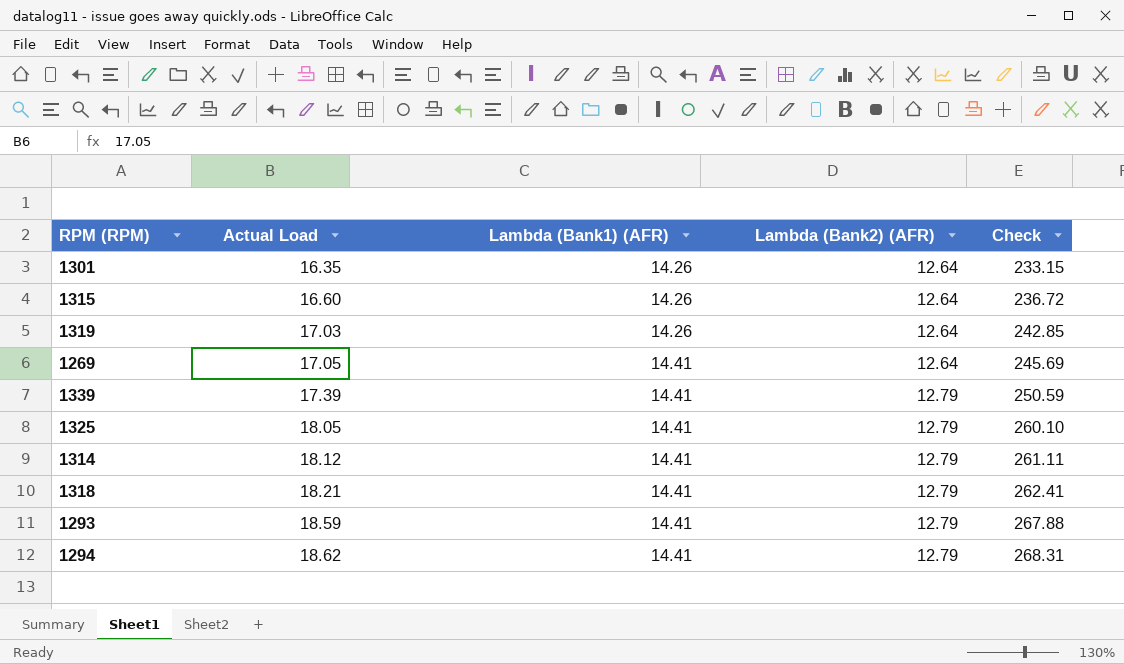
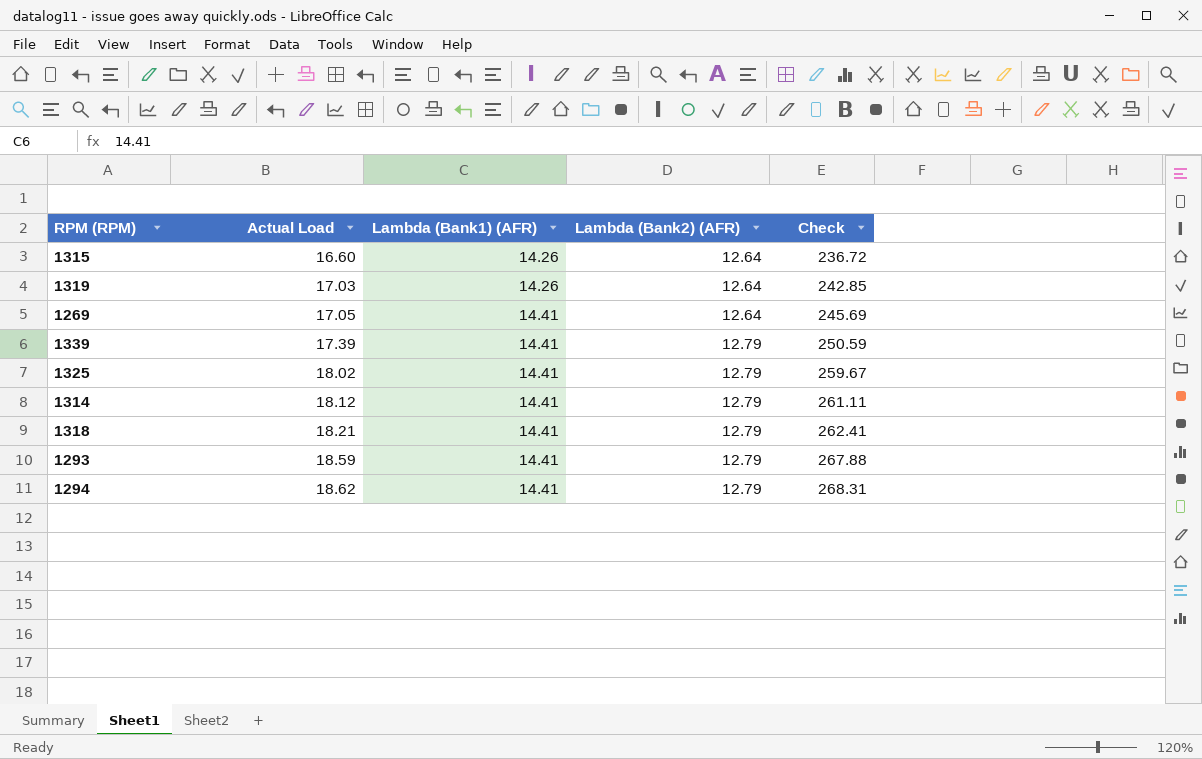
row 1301: 16.35 | 14.26 | 12.64 | 233.15 -> none
1325 | Actual Load: 18.05 -> 18.02
1325 | Check: 260.10 -> 259.67

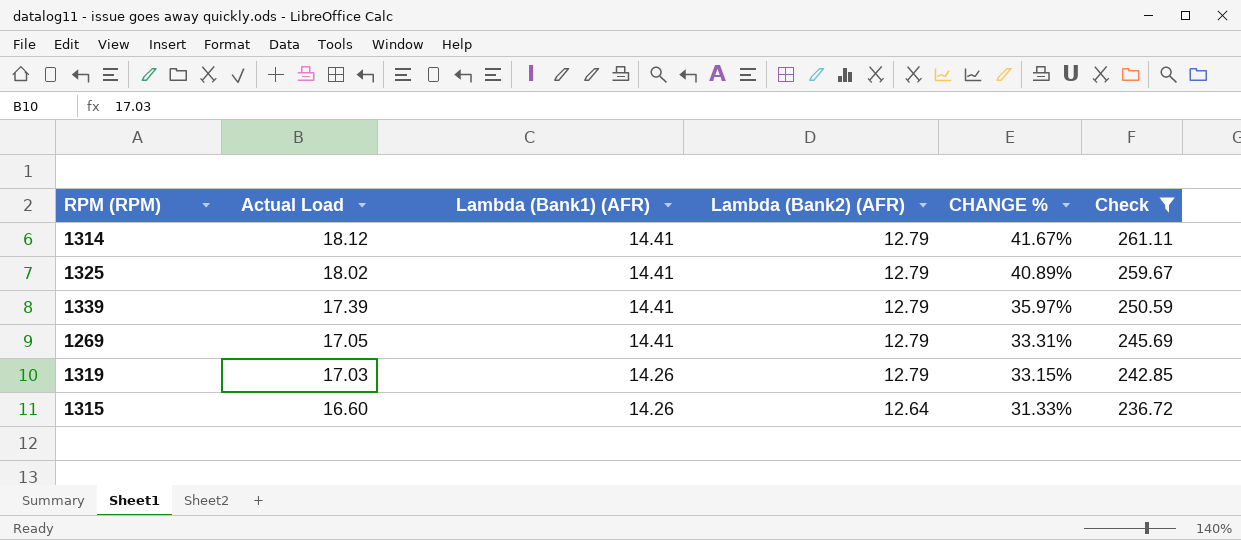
filter: none -> Check <= 261.11
row order: Actual Load ascending -> Actual Load descending
column CHANGE % | formula: none -> ([Actual Load] - [Lambda (Bank2) (AFR)]) / [Lambda (Bank2) (AFR)]
1269 | Lambda (Bank2) (AFR): 12.64 -> 12.79
1319 | Lambda (Bank2) (AFR): 12.64 -> 12.79

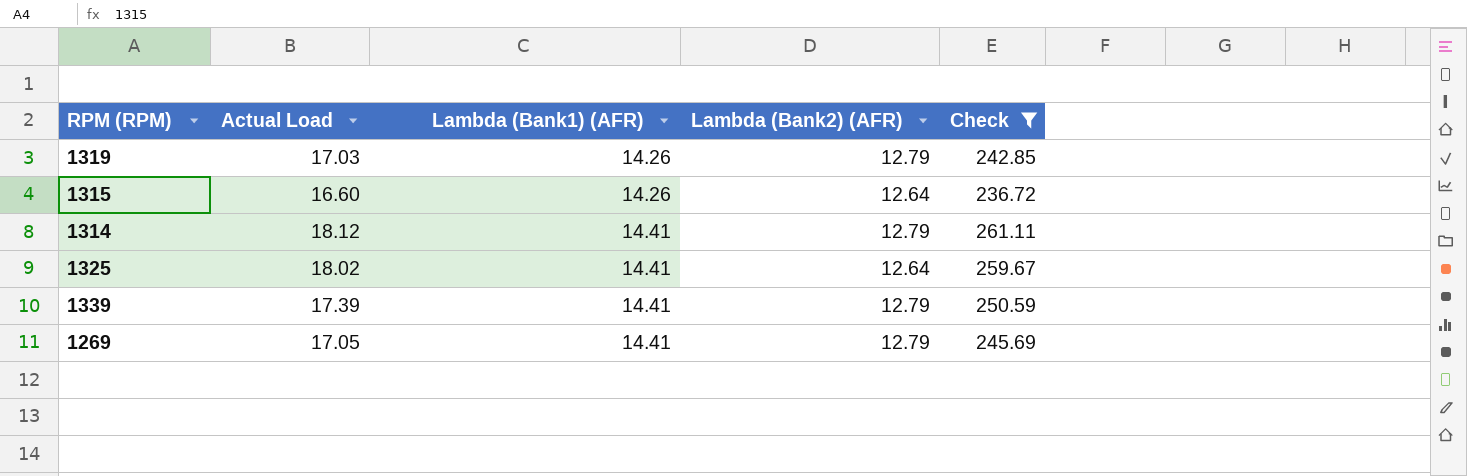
row order: Actual Load descending -> Lambda (Bank1) (AFR) ascending
column CHANGE % | formula: ([Actual Load] - [Lambda (Bank2) (AFR)]) / [Lambda (Bank2) (AFR)] -> none
1325 | Lambda (Bank2) (AFR): 12.79 -> 12.64

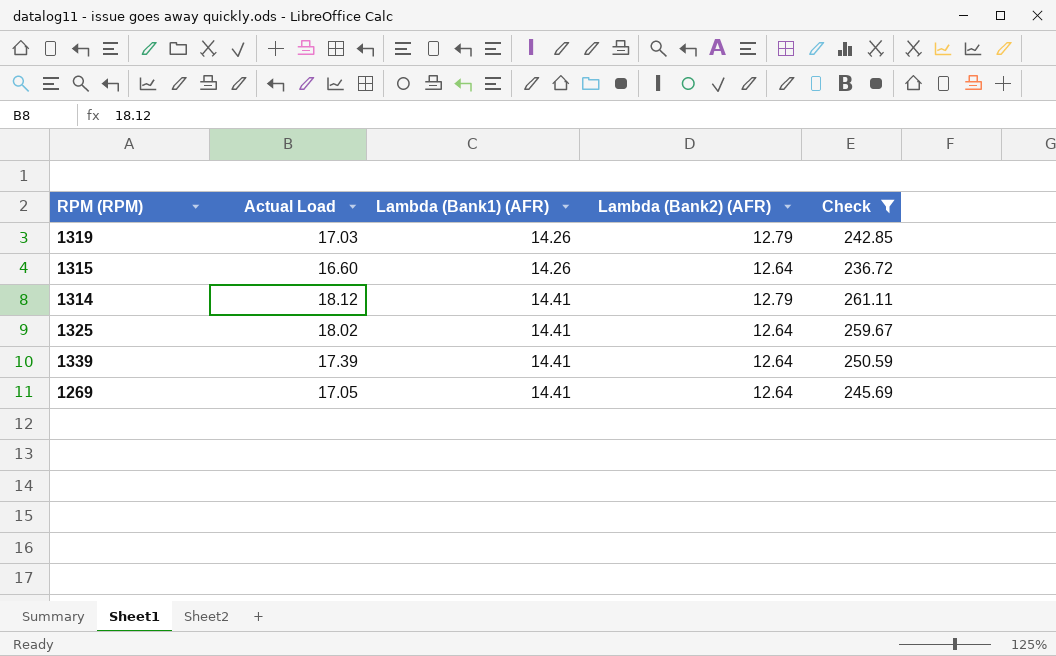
1339 | Lambda (Bank2) (AFR): 12.79 -> 12.64
1269 | Lambda (Bank2) (AFR): 12.79 -> 12.64

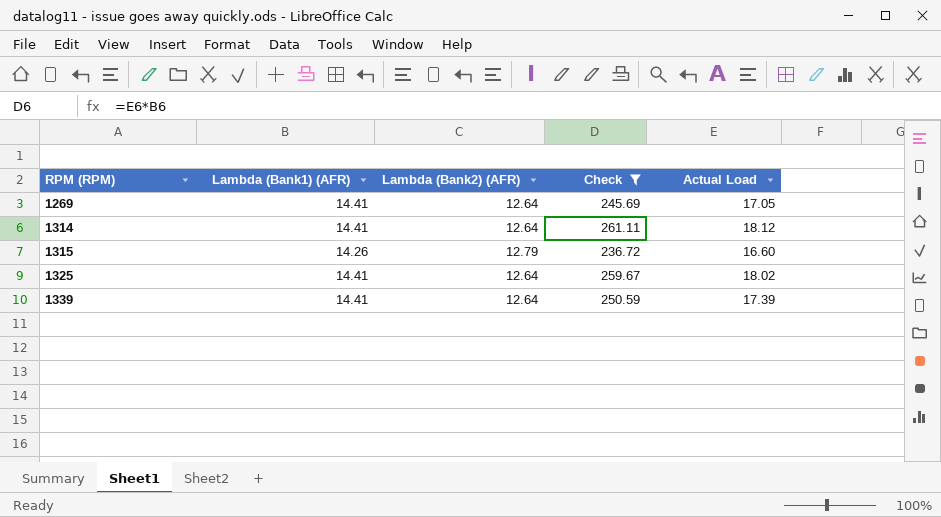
row order: Lambda (Bank1) (AFR) ascending -> RPM (RPM) ascending
column Actual Load | position: 2 -> 5
row 1319: 17.03 | 14.26 | 12.79 | 242.85 -> none
1314 | Lambda (Bank2) (AFR): 12.79 -> 12.64
1315 | Lambda (Bank2) (AFR): 12.64 -> 12.79

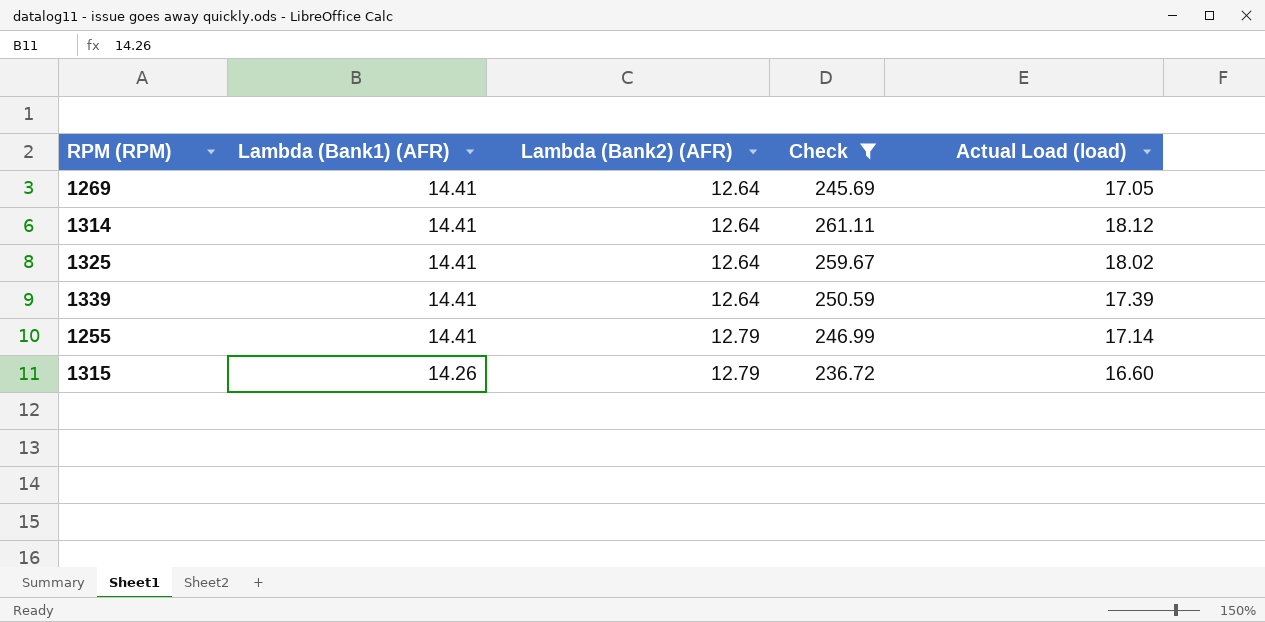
row order: RPM (RPM) ascending -> Lambda (Bank1) (AFR) descending
column name: Actual Load -> Actual Load (load)
row 1255: none -> 14.41 | 12.79 | 246.99 | 17.14

